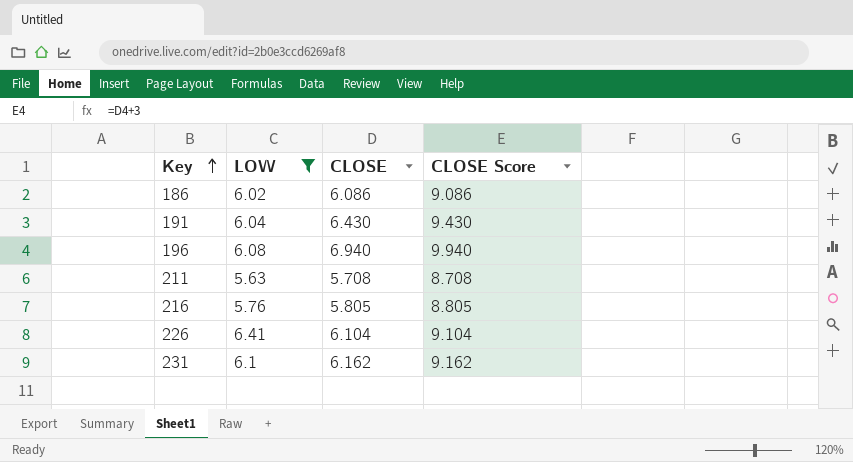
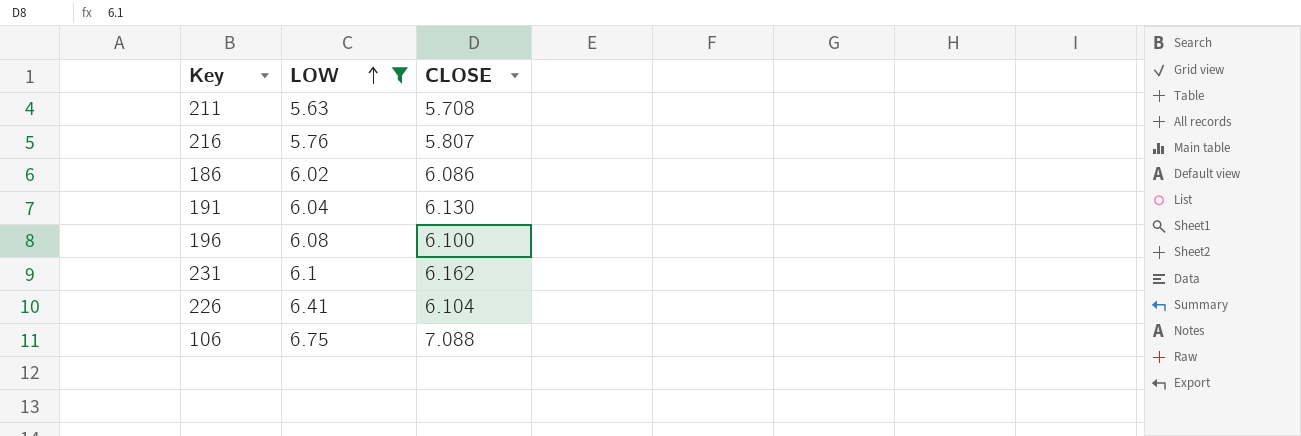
row order: Key ascending -> LOW ascending
column CLOSE Score | formula: [CLOSE] + 3 -> none
216 | CLOSE: 5.805 -> 5.807
191 | CLOSE: 6.430 -> 6.130
196 | CLOSE: 6.940 -> 6.100
row 106: none -> 6.75 | 7.088

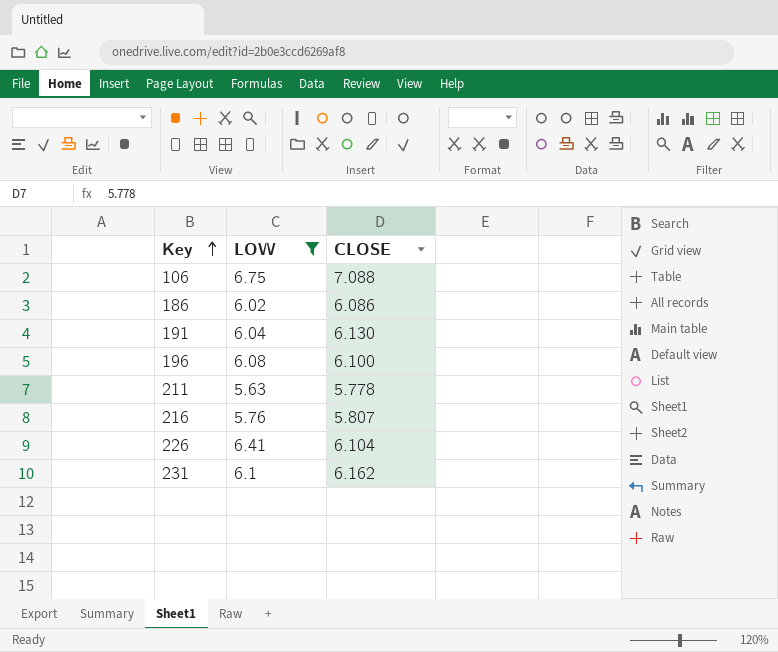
row order: LOW ascending -> Key ascending
211 | CLOSE: 5.708 -> 5.778

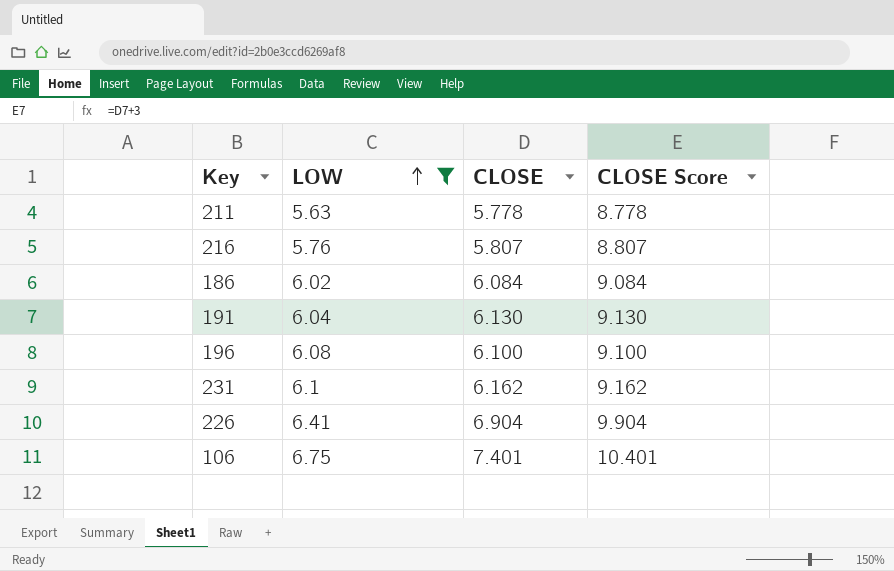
row order: Key ascending -> LOW ascending
column CLOSE Score | formula: none -> [CLOSE] + 3
186 | CLOSE: 6.086 -> 6.084
226 | CLOSE: 6.104 -> 6.904
106 | CLOSE: 7.088 -> 7.401

